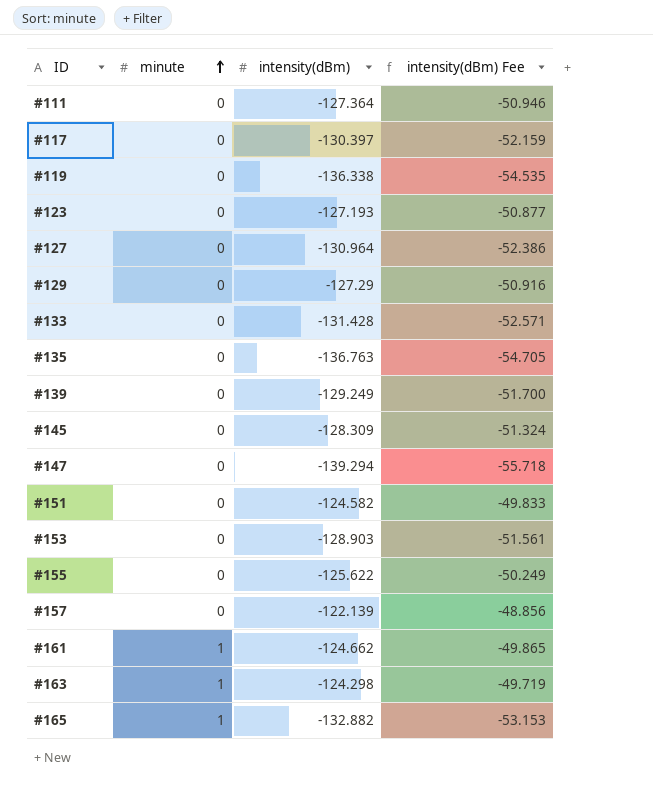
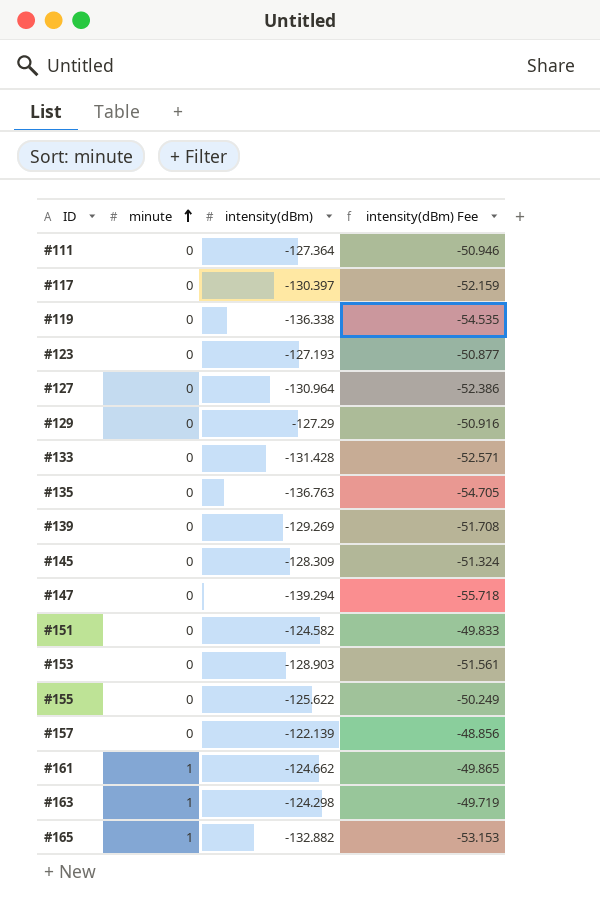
#139 | intensity(dBm): -129.249 -> -129.269
#139 | intensity(dBm) Fee: -51.700 -> -51.708

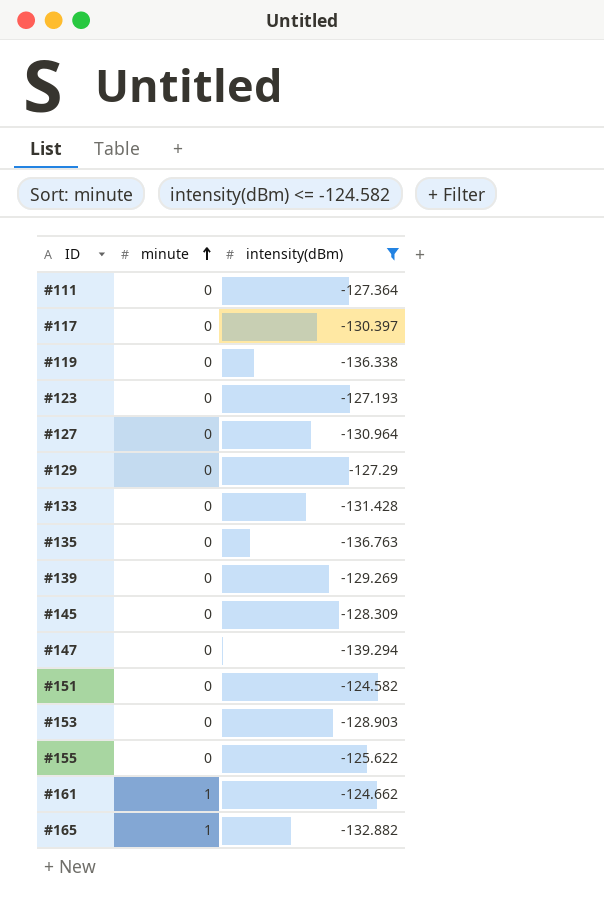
filter: none -> intensity(dBm) <= -124.582
column intensity(dBm) Fee | formula: [intensity(dBm)] * 0.4 -> none

